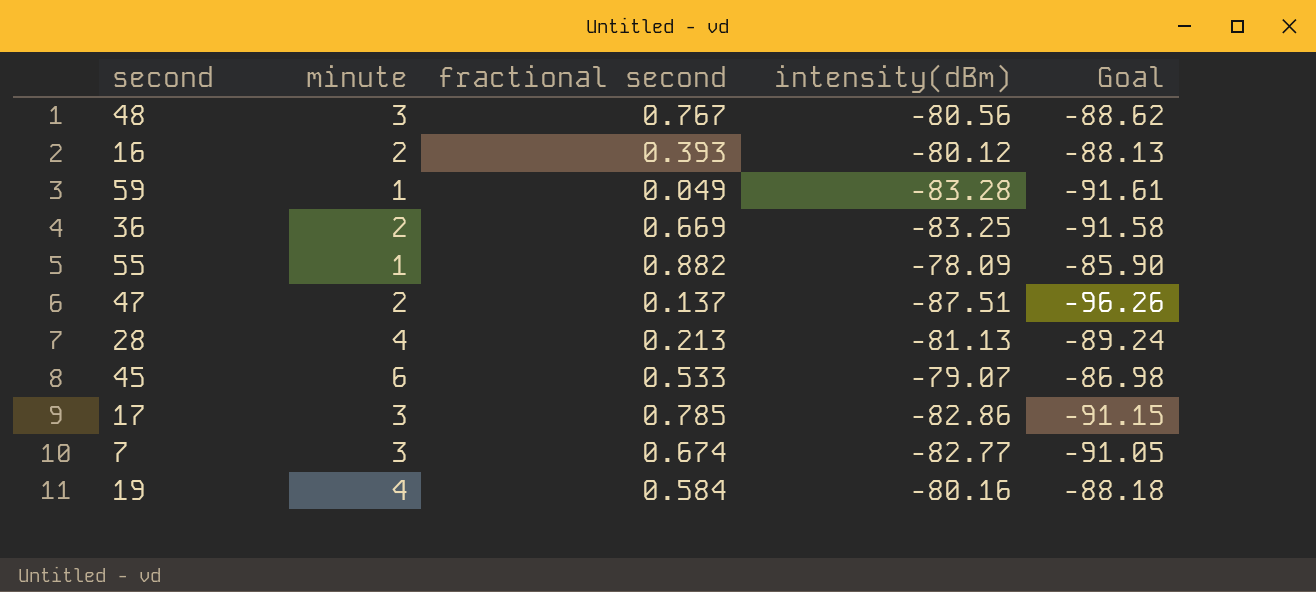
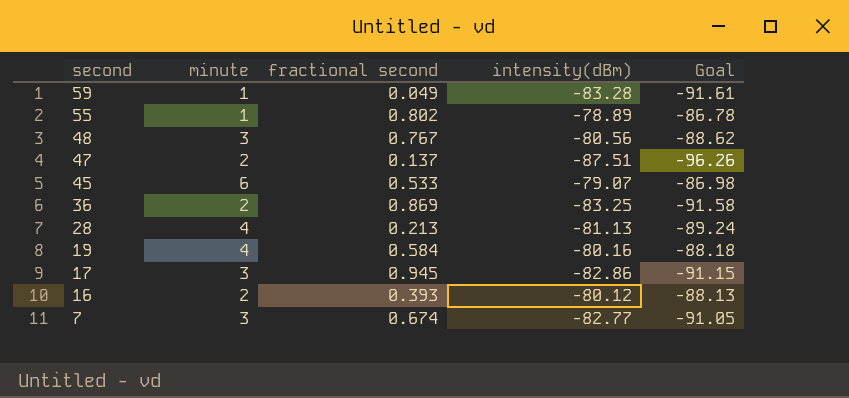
row order: none -> second descending
55 | fractional second: 0.882 -> 0.802
55 | intensity(dBm): -78.09 -> -78.89
55 | Goal: -85.90 -> -86.78
36 | fractional second: 0.669 -> 0.869
17 | fractional second: 0.785 -> 0.945

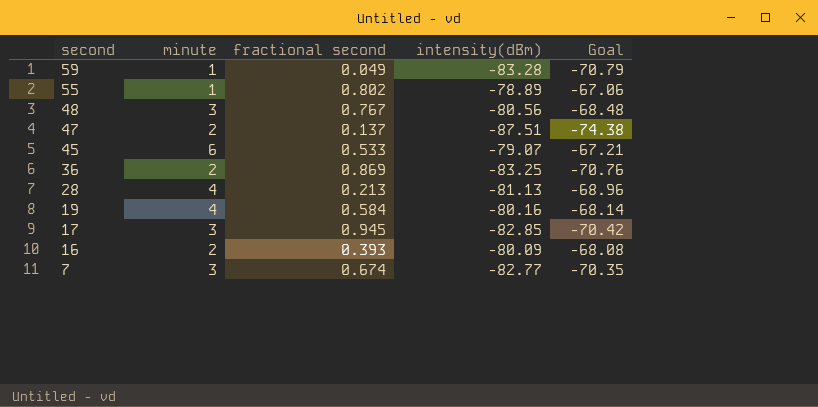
column Goal | formula: [intensity(dBm)] * 1.1 -> [intensity(dBm)] * 0.85
17 | intensity(dBm): -82.86 -> -82.85
16 | intensity(dBm): -80.12 -> -80.09

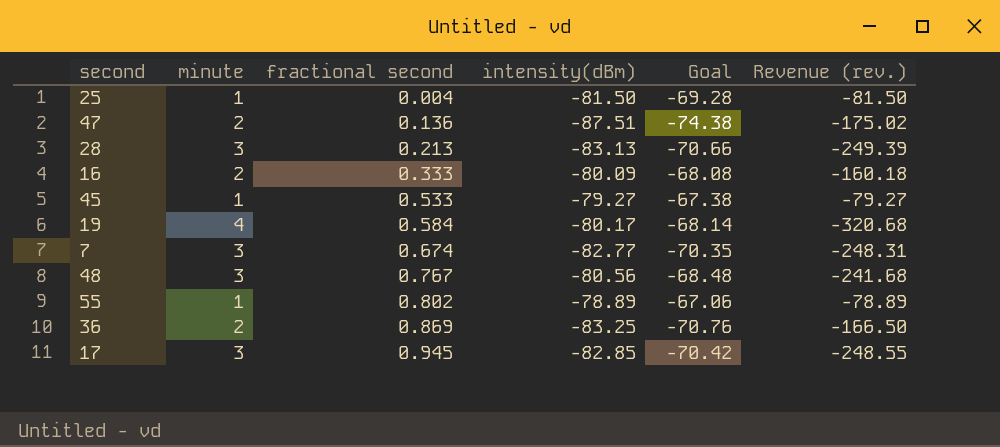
row order: second descending -> fractional second ascending
column Revenue (rev.) | formula: none -> [minute] * [intensity(dBm)]
row 59: 1 | 0.049 | -83.28 | -70.79 -> none
row 25: none -> 1 | 0.004 | -81.50 | -69.28 | -81.50
47 | fractional second: 0.137 -> 0.136
28 | minute: 4 -> 3
28 | intensity(dBm): -81.13 -> -83.13
28 | Goal: -68.96 -> -70.66
16 | fractional second: 0.393 -> 0.333
45 | minute: 6 -> 1
45 | intensity(dBm): -79.07 -> -79.27
45 | Goal: -67.21 -> -67.38
19 | intensity(dBm): -80.16 -> -80.17

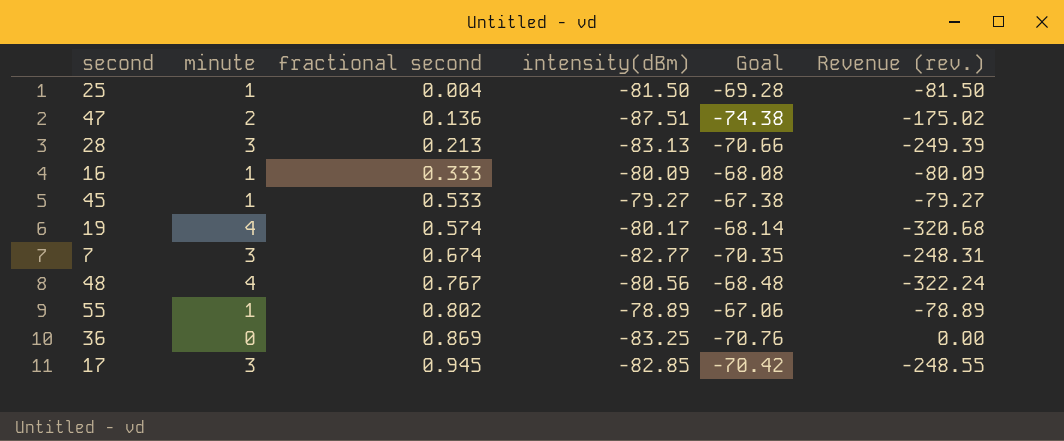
16 | minute: 2 -> 1
16 | Revenue (rev.): -160.18 -> -80.09
19 | fractional second: 0.584 -> 0.574
48 | minute: 3 -> 4
48 | Revenue (rev.): -241.68 -> -322.24
36 | minute: 2 -> 0
36 | Revenue (rev.): -166.50 -> 0.00

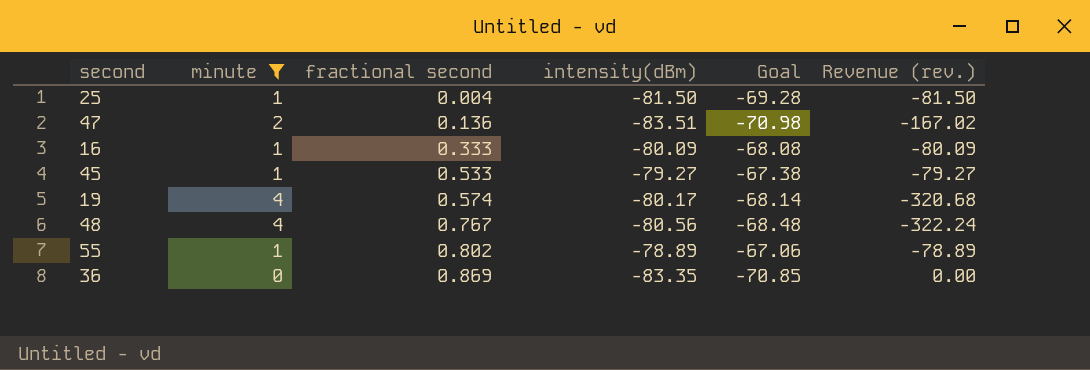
filter: none -> minute != 3
47 | intensity(dBm): -87.51 -> -83.51
47 | Goal: -74.38 -> -70.98
47 | Revenue (rev.): -175.02 -> -167.02
36 | intensity(dBm): -83.25 -> -83.35
36 | Goal: -70.76 -> -70.85

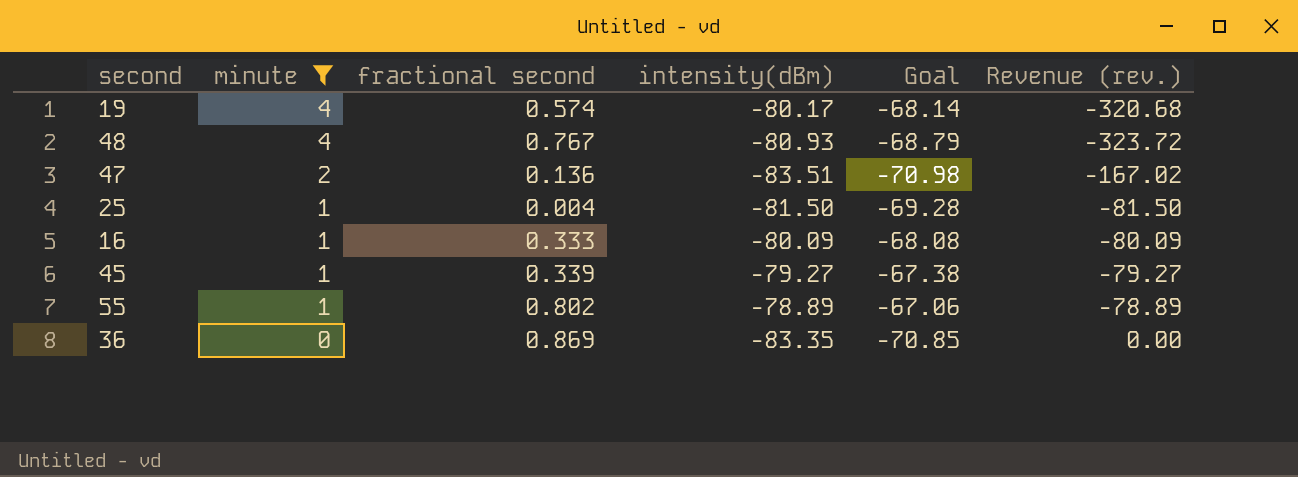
row order: fractional second ascending -> minute descending
48 | intensity(dBm): -80.56 -> -80.93
48 | Goal: -68.48 -> -68.79
48 | Revenue (rev.): -322.24 -> -323.72
45 | fractional second: 0.533 -> 0.339

